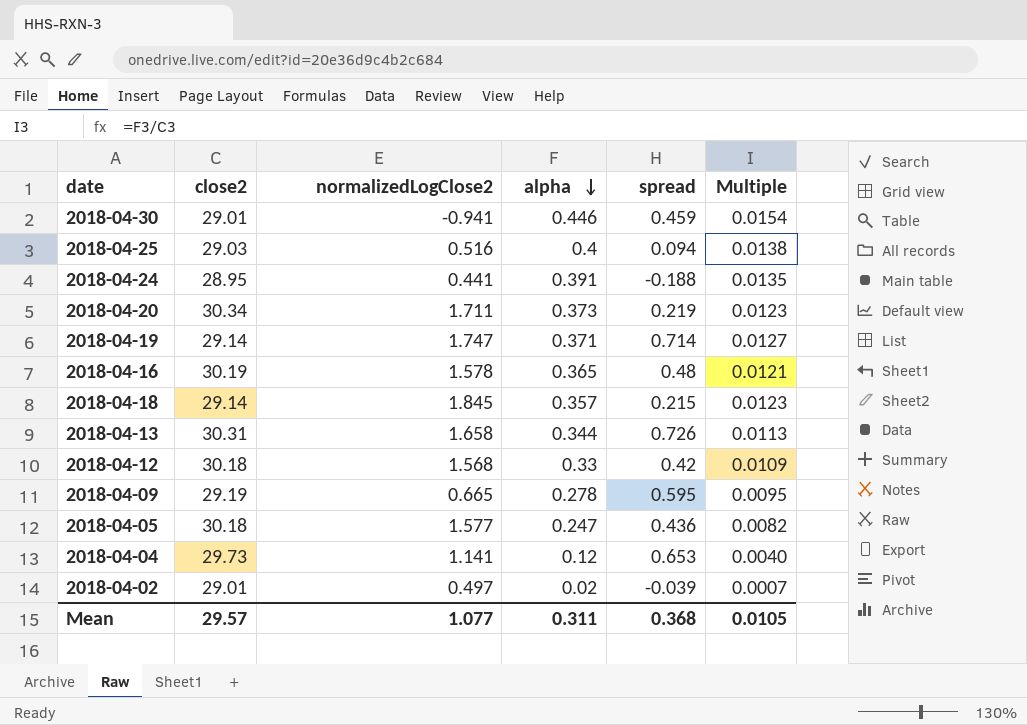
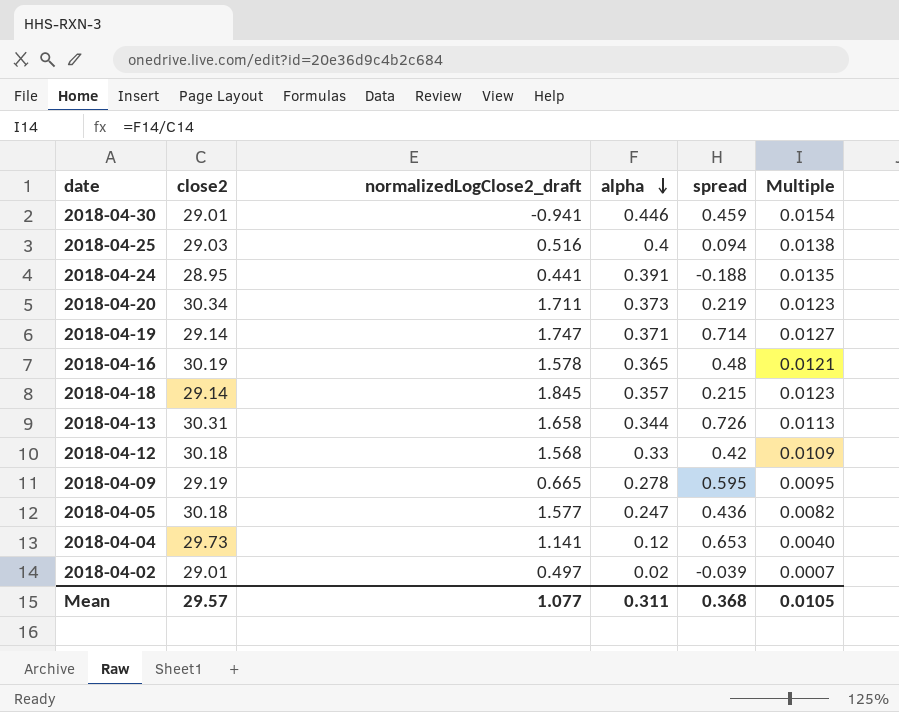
column name: normalizedLogClose2 -> normalizedLogClose2_draft

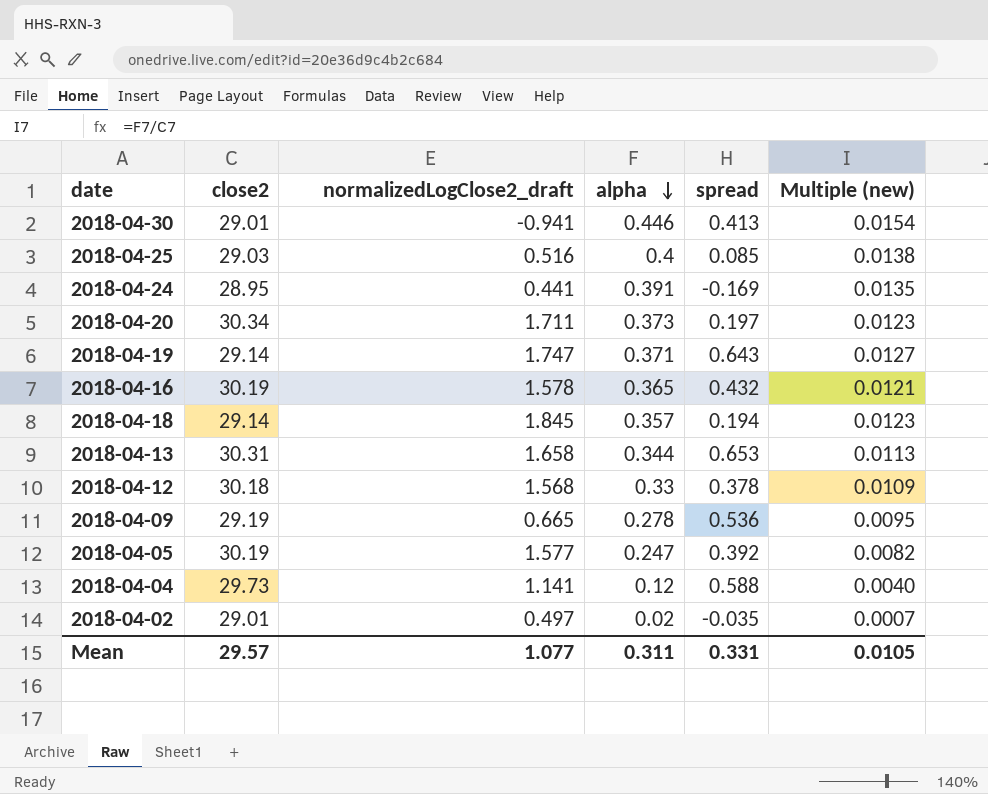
column name: Multiple -> Multiple (new)
2018-04-30 | spread: 0.459 -> 0.413
2018-04-25 | spread: 0.094 -> 0.085
2018-04-24 | spread: -0.188 -> -0.169
2018-04-20 | spread: 0.219 -> 0.197
2018-04-19 | spread: 0.714 -> 0.643
2018-04-16 | spread: 0.48 -> 0.432
2018-04-18 | spread: 0.215 -> 0.194
2018-04-13 | spread: 0.726 -> 0.653
2018-04-12 | spread: 0.42 -> 0.378
2018-04-09 | spread: 0.595 -> 0.536
2018-04-05 | close2: 30.18 -> 30.19
2018-04-05 | spread: 0.436 -> 0.392
2018-04-04 | spread: 0.653 -> 0.588
2018-04-02 | spread: -0.039 -> -0.035
Mean | spread: 0.368 -> 0.331

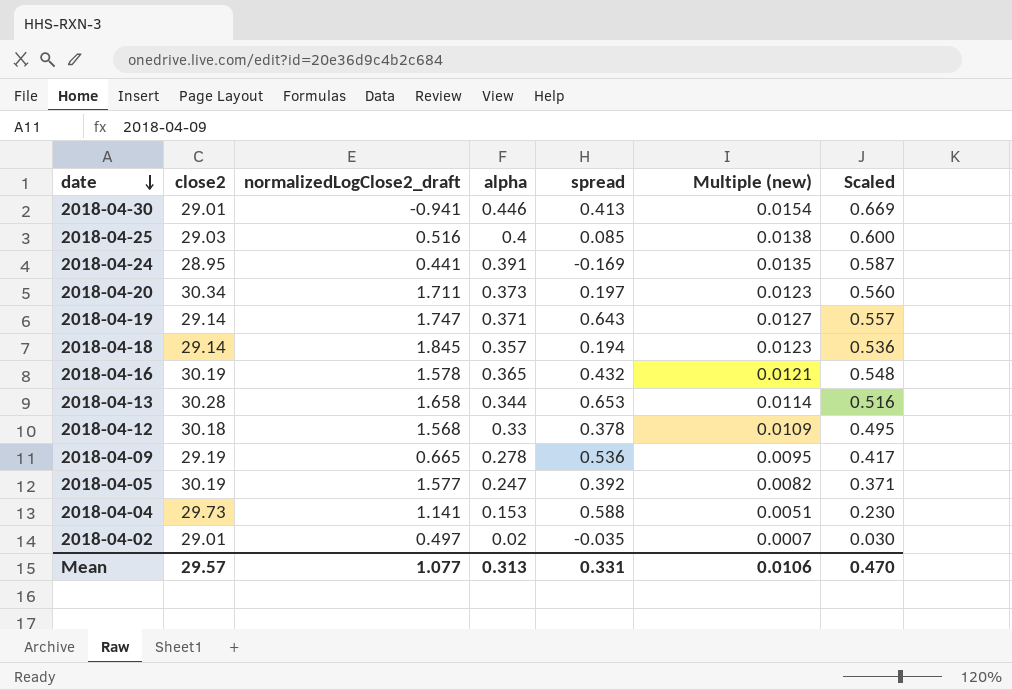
row order: alpha descending -> date descending
column Scaled | formula: none -> [alpha] * 1.5
2018-04-13 | close2: 30.31 -> 30.28
2018-04-13 | Multiple (new): 0.0113 -> 0.0114
2018-04-04 | alpha: 0.12 -> 0.153
2018-04-04 | Multiple (new): 0.0040 -> 0.0051
Mean | alpha: 0.311 -> 0.313
Mean | Multiple (new): 0.0105 -> 0.0106

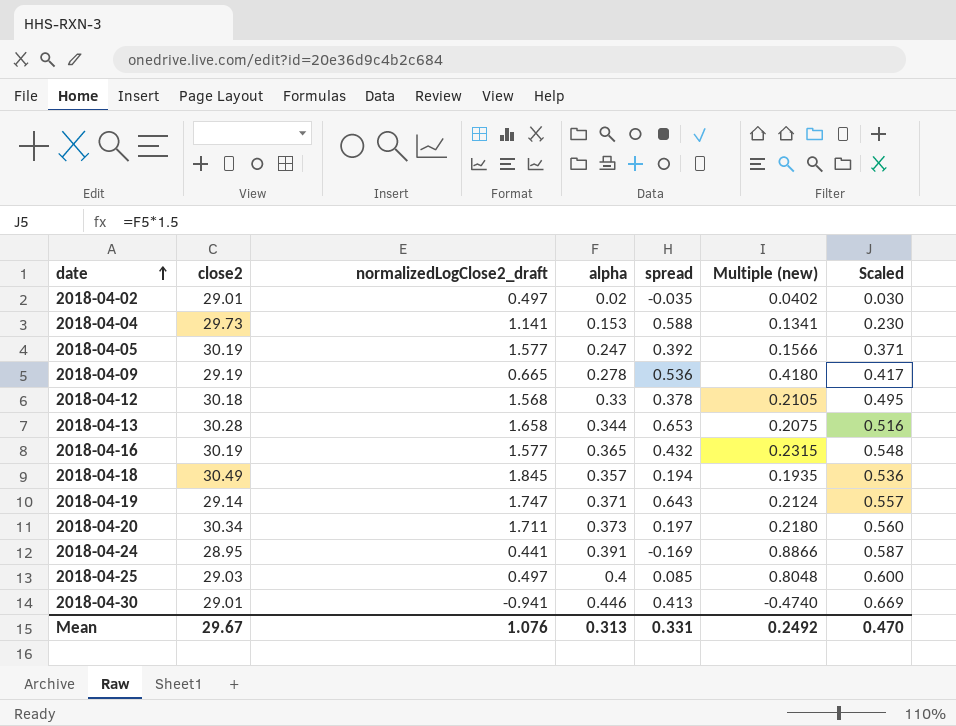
row order: date descending -> date ascending
column Multiple (new) | formula: [alpha] / [close2] -> [alpha] / [normalizedLogClose2_draft]
2018-04-16 | normalizedLogClose2_draft: 1.578 -> 1.577
2018-04-18 | close2: 29.14 -> 30.49
2018-04-25 | normalizedLogClose2_draft: 0.516 -> 0.497
Mean | close2: 29.57 -> 29.67
Mean | normalizedLogClose2_draft: 1.077 -> 1.076
Mean | Multiple (new): 0.0106 -> 0.2492

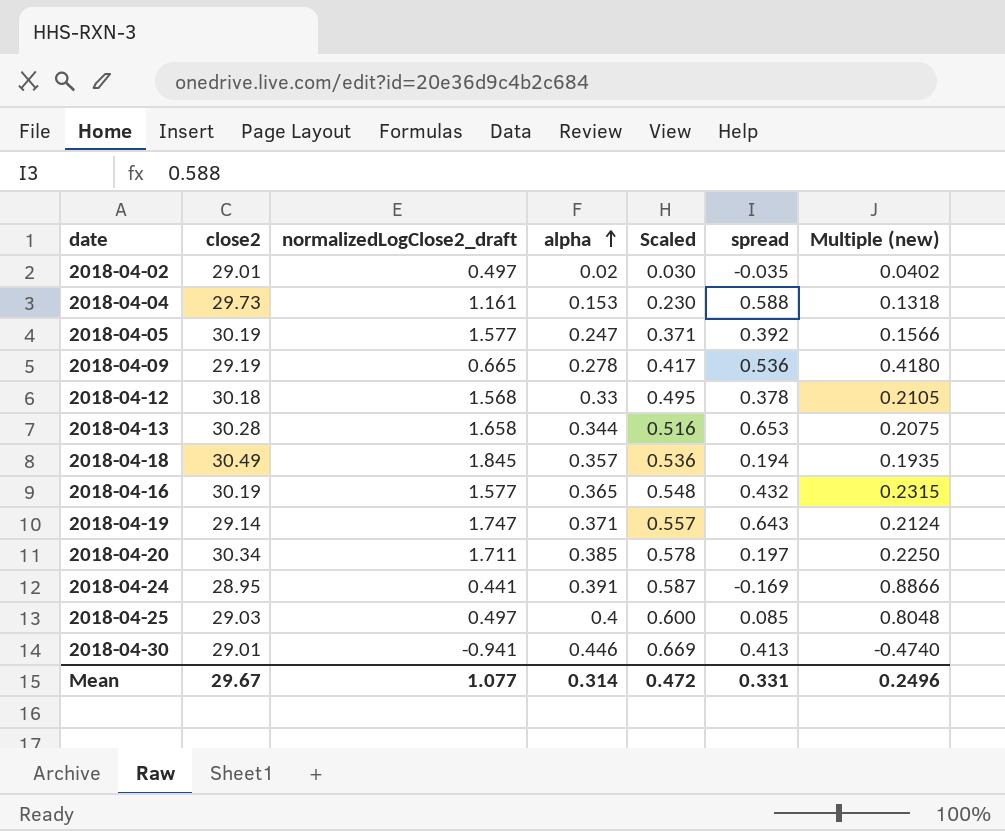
row order: date ascending -> alpha ascending
column Scaled | position: 7 -> 5
2018-04-04 | normalizedLogClose2_draft: 1.141 -> 1.161
2018-04-04 | Multiple (new): 0.1341 -> 0.1318
2018-04-20 | alpha: 0.373 -> 0.385
2018-04-20 | Scaled: 0.560 -> 0.578
2018-04-20 | Multiple (new): 0.2180 -> 0.2250
Mean | normalizedLogClose2_draft: 1.076 -> 1.077
Mean | alpha: 0.313 -> 0.314
Mean | Scaled: 0.470 -> 0.472
Mean | Multiple (new): 0.2492 -> 0.2496

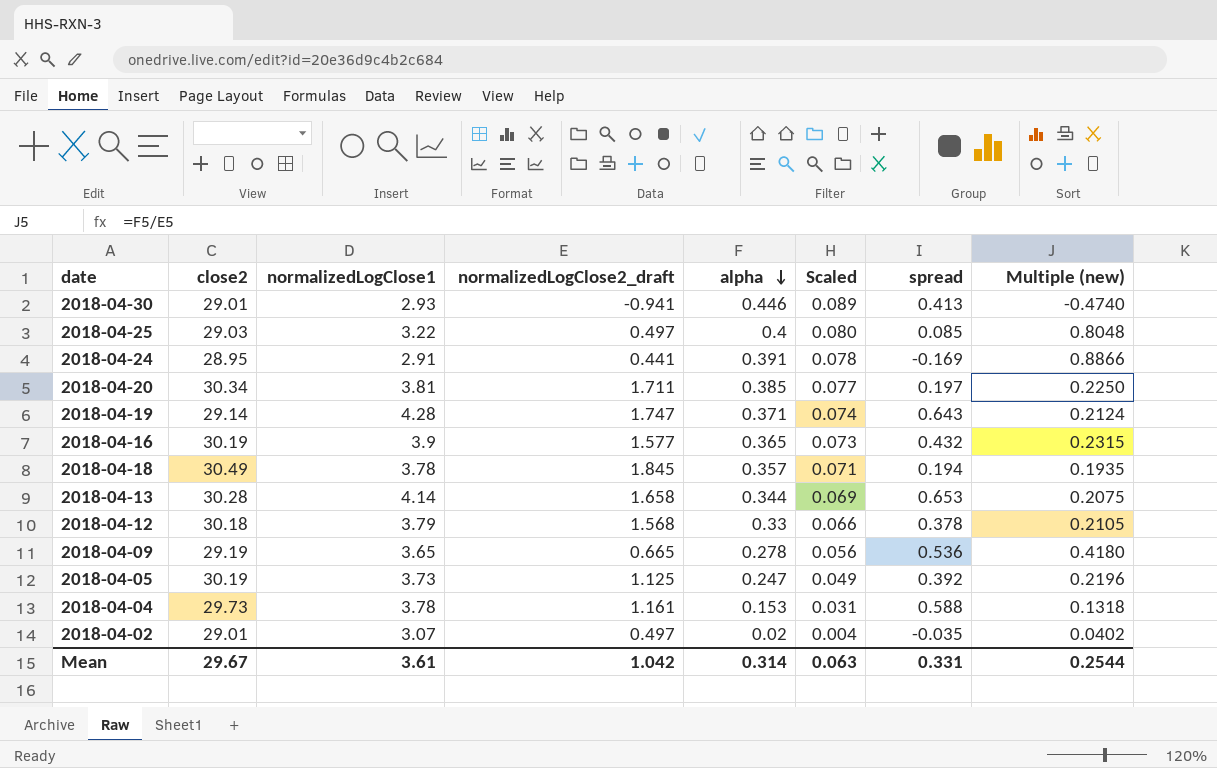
row order: alpha ascending -> alpha descending
column normalizedLogClose1 | position: none -> 3
column Scaled | formula: [alpha] * 1.5 -> [alpha] * 0.2
2018-04-05 | normalizedLogClose2_draft: 1.577 -> 1.125
2018-04-05 | Multiple (new): 0.1566 -> 0.2196
Mean | normalizedLogClose2_draft: 1.077 -> 1.042
Mean | Scaled: 0.472 -> 0.063
Mean | Multiple (new): 0.2496 -> 0.2544

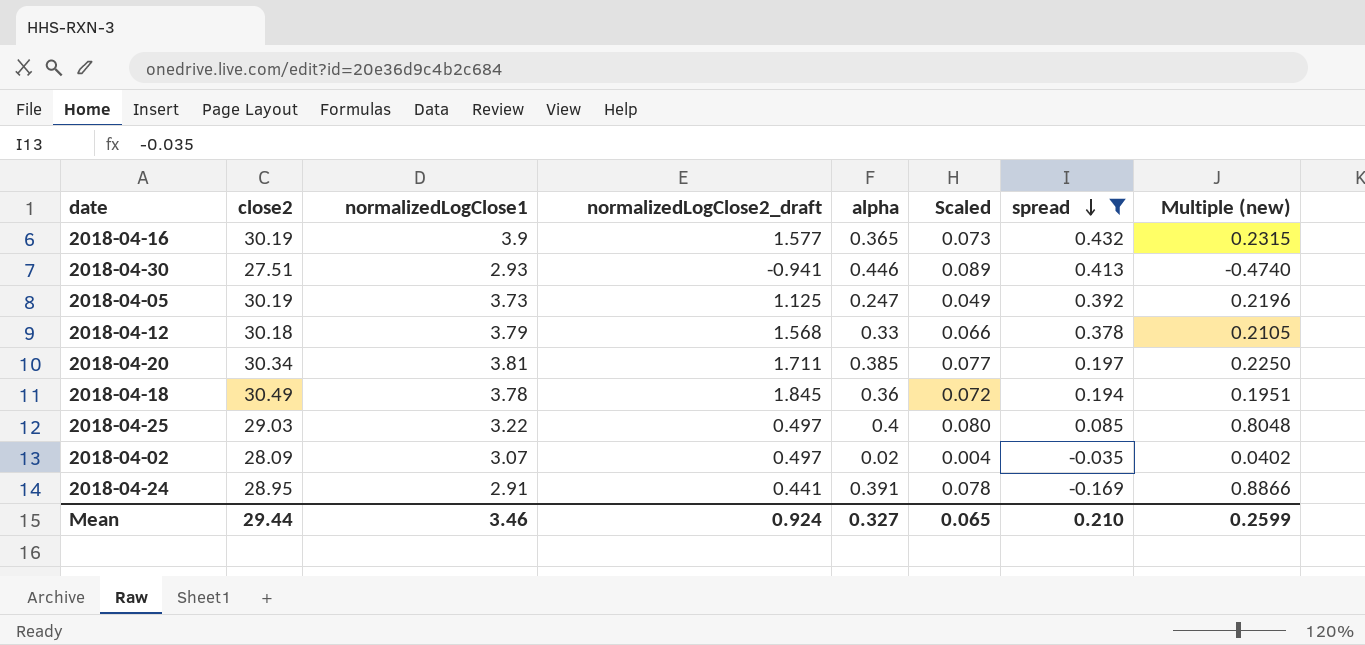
filter: none -> spread <= 0.432
row order: alpha descending -> spread descending
2018-04-30 | close2: 29.01 -> 27.51
2018-04-18 | alpha: 0.357 -> 0.36
2018-04-18 | Scaled: 0.071 -> 0.072
2018-04-18 | Multiple (new): 0.1935 -> 0.1951
2018-04-02 | close2: 29.01 -> 28.09
Mean | close2: 29.67 -> 29.44
Mean | normalizedLogClose1: 3.61 -> 3.46
Mean | normalizedLogClose2_draft: 1.042 -> 0.924
Mean | alpha: 0.314 -> 0.327
Mean | Scaled: 0.063 -> 0.065
Mean | spread: 0.331 -> 0.210
Mean | Multiple (new): 0.2544 -> 0.2599

